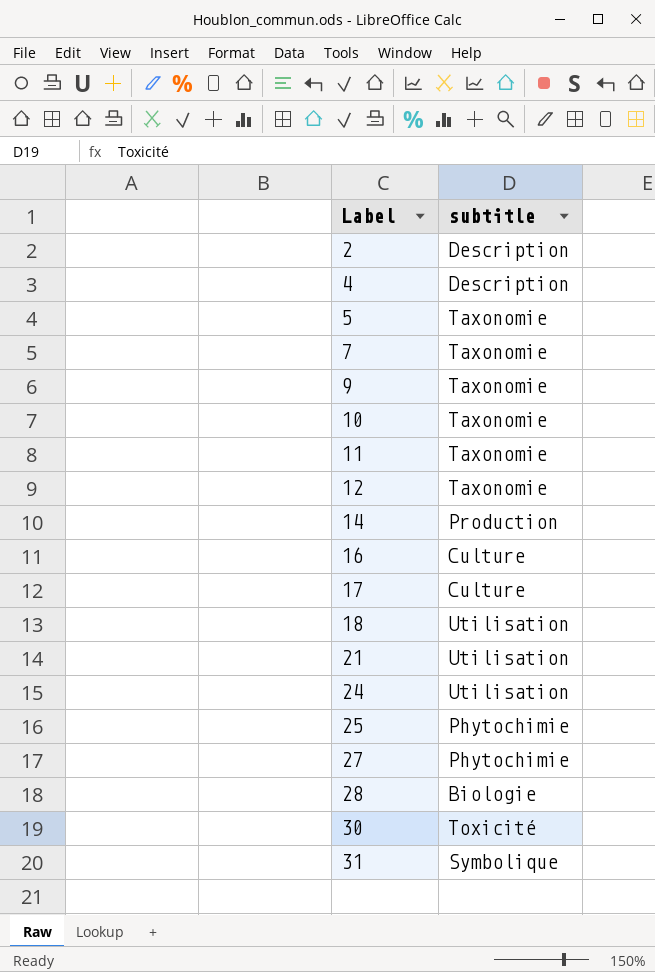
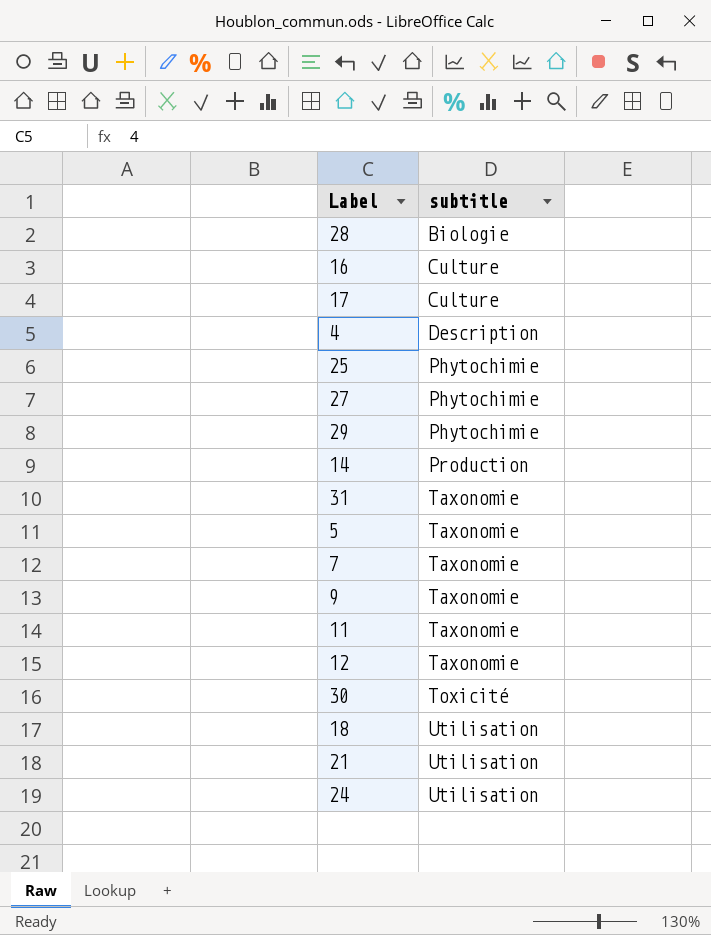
row order: Label ascending -> subtitle ascending
row 2: Description -> none
row 10: Taxonomie -> none
row 29: none -> Phytochimie
31 | subtitle: Symbolique -> Taxonomie

